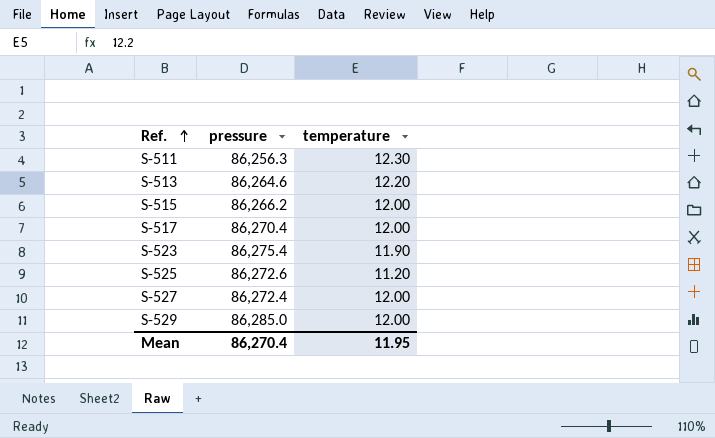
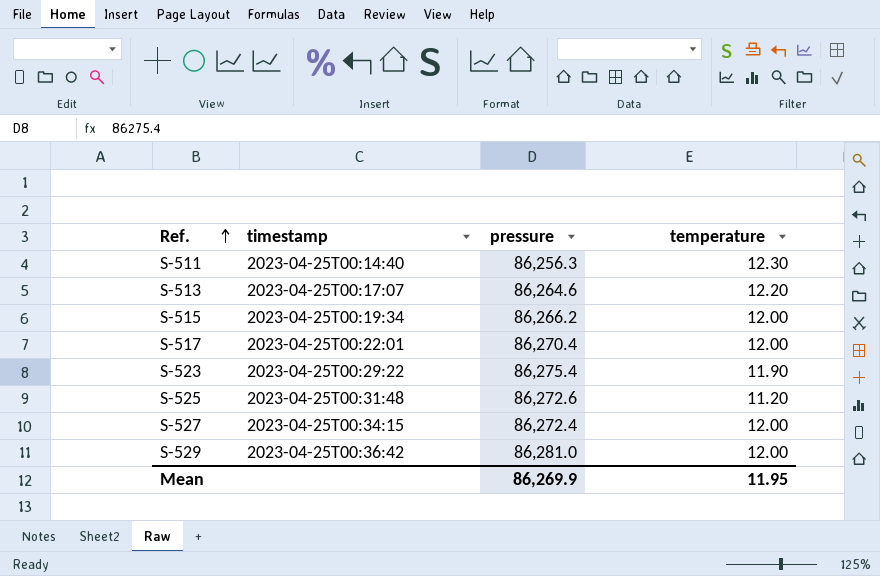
column timestamp | position: none -> 2
S-529 | pressure: 86,285.0 -> 86,281.0
Mean | pressure: 86,270.4 -> 86,269.9

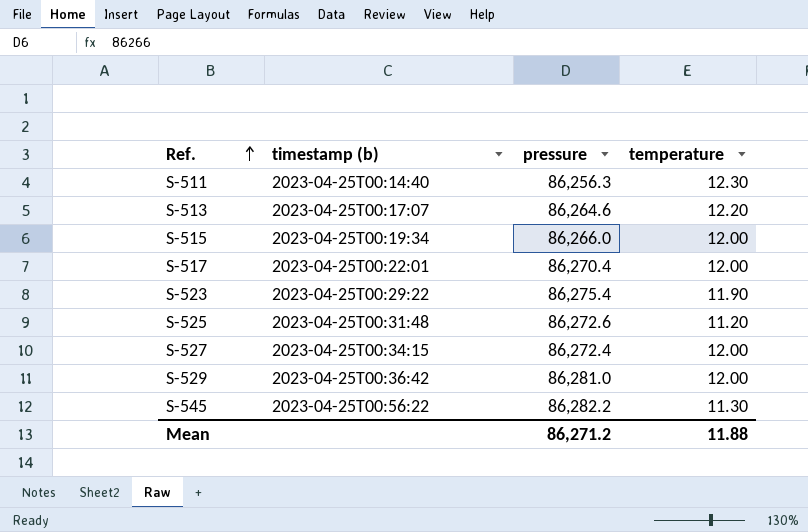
column name: timestamp -> timestamp (b)
S-515 | pressure: 86,266.2 -> 86,266.0
row S-545: none -> 2023-04-25T00:56:22 | 86,282.2 | 11.30
Mean | pressure: 86,269.9 -> 86,271.2
Mean | temperature: 11.95 -> 11.88

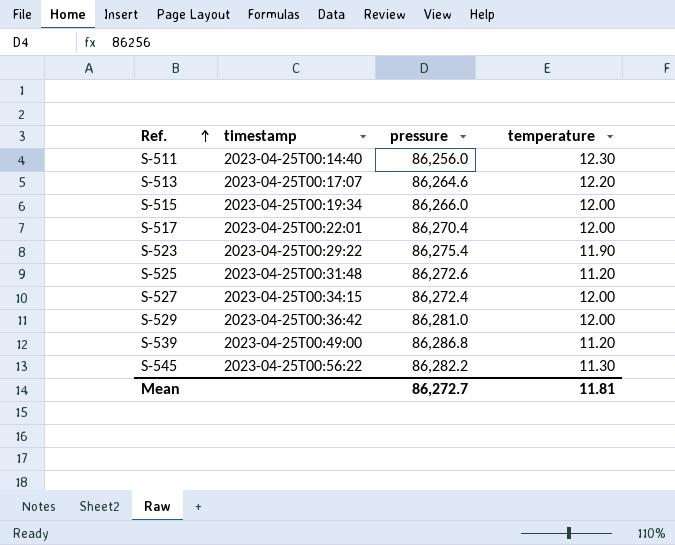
column name: timestamp (b) -> timestamp
S-511 | pressure: 86,256.3 -> 86,256.0
row S-539: none -> 2023-04-25T00:49:00 | 86,286.8 | 11.20
Mean | pressure: 86,271.2 -> 86,272.7
Mean | temperature: 11.88 -> 11.81

